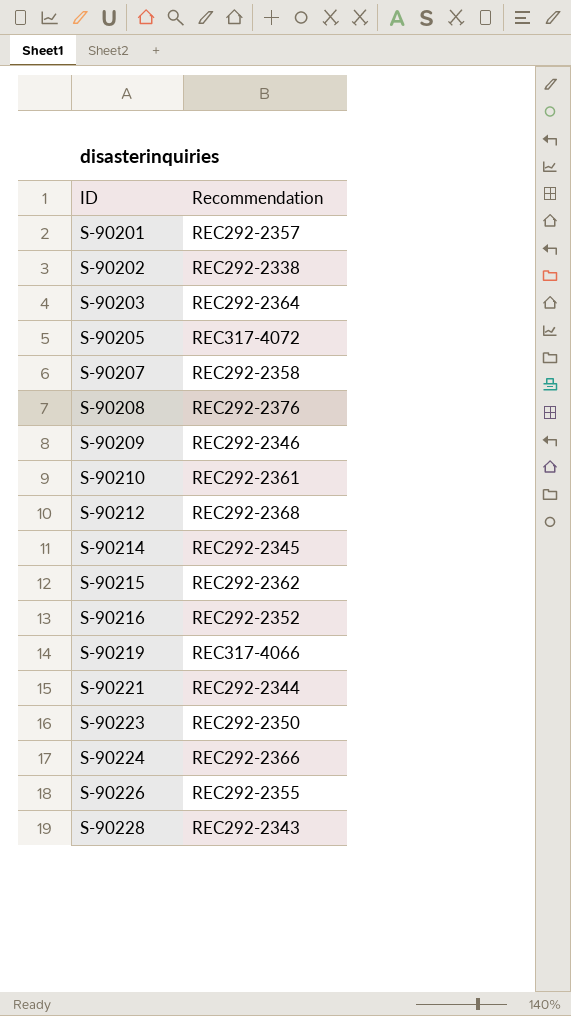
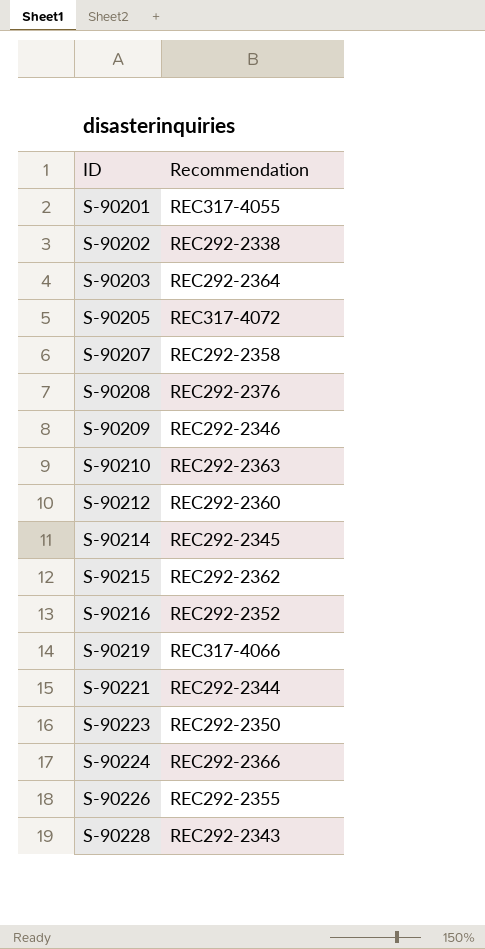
S-90201 | Recommendation: REC292-2357 -> REC317-4055
S-90210 | Recommendation: REC292-2361 -> REC292-2363
S-90212 | Recommendation: REC292-2368 -> REC292-2360

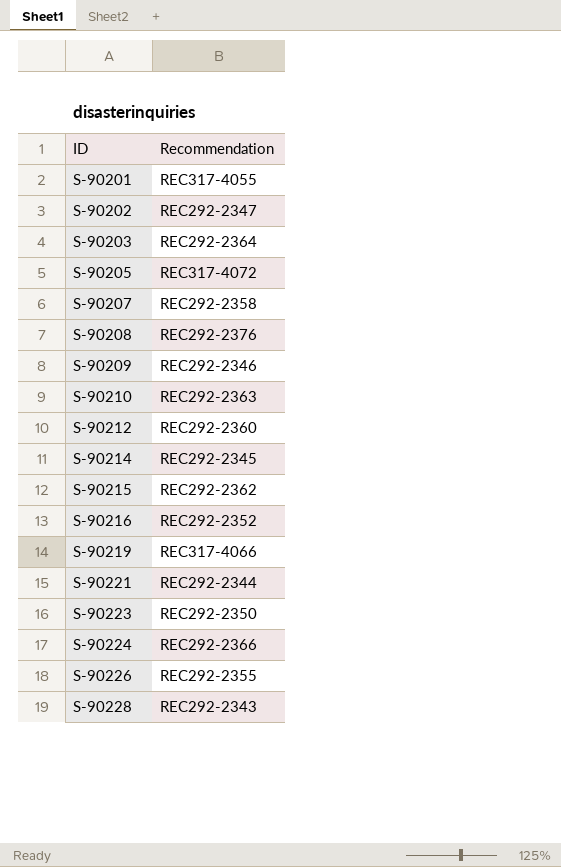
S-90202 | Recommendation: REC292-2338 -> REC292-2347

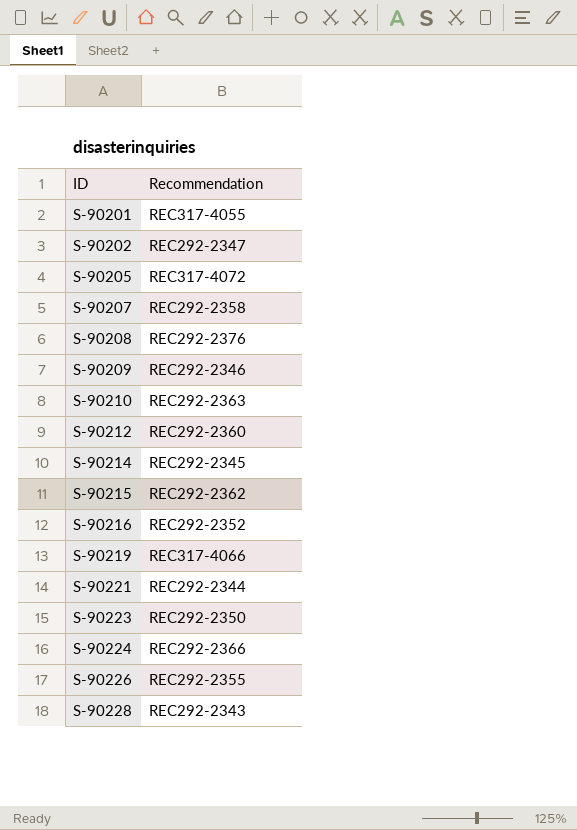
row S-90203: REC292-2364 -> none

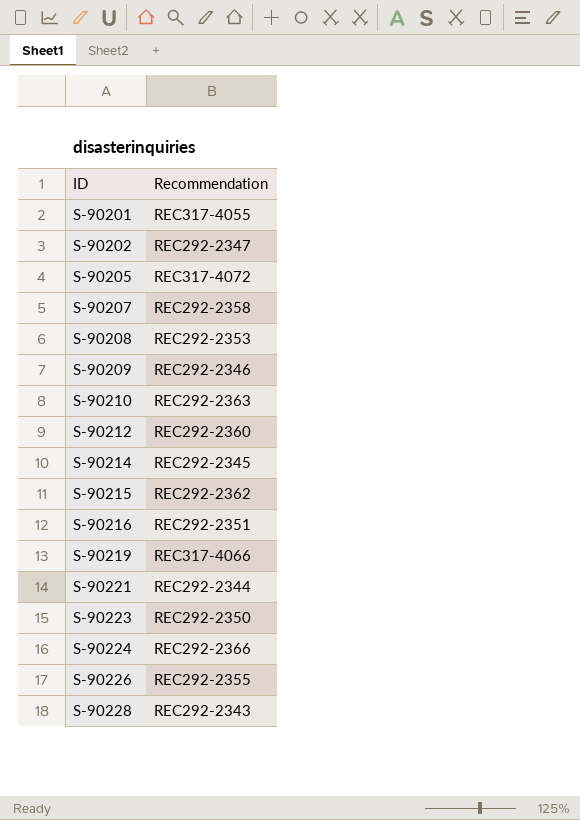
S-90208 | Recommendation: REC292-2376 -> REC292-2353
S-90216 | Recommendation: REC292-2352 -> REC292-2351

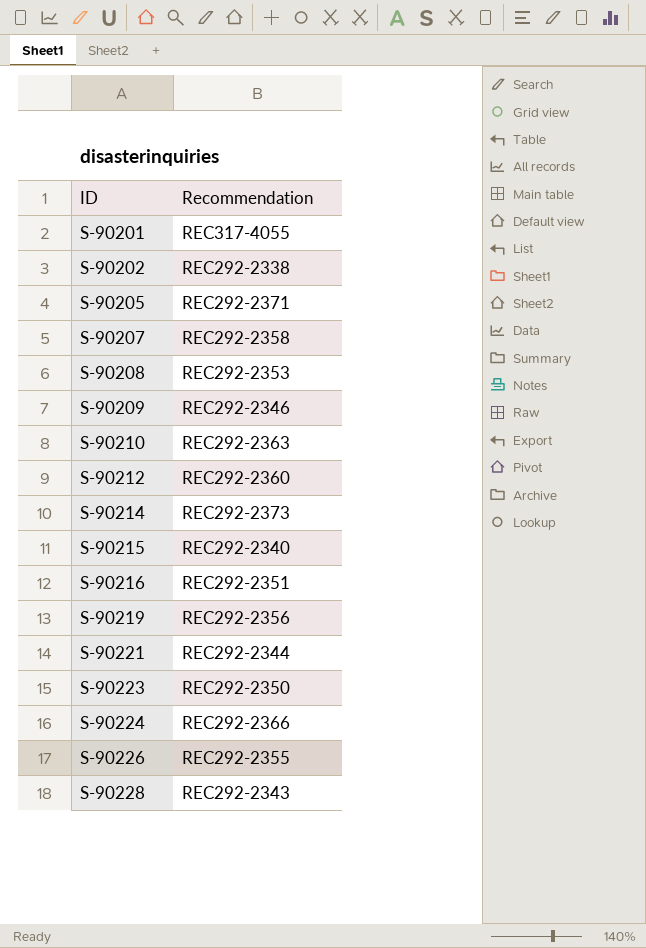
S-90202 | Recommendation: REC292-2347 -> REC292-2338
S-90205 | Recommendation: REC317-4072 -> REC292-2371
S-90214 | Recommendation: REC292-2345 -> REC292-2373
S-90215 | Recommendation: REC292-2362 -> REC292-2340
S-90219 | Recommendation: REC317-4066 -> REC292-2356

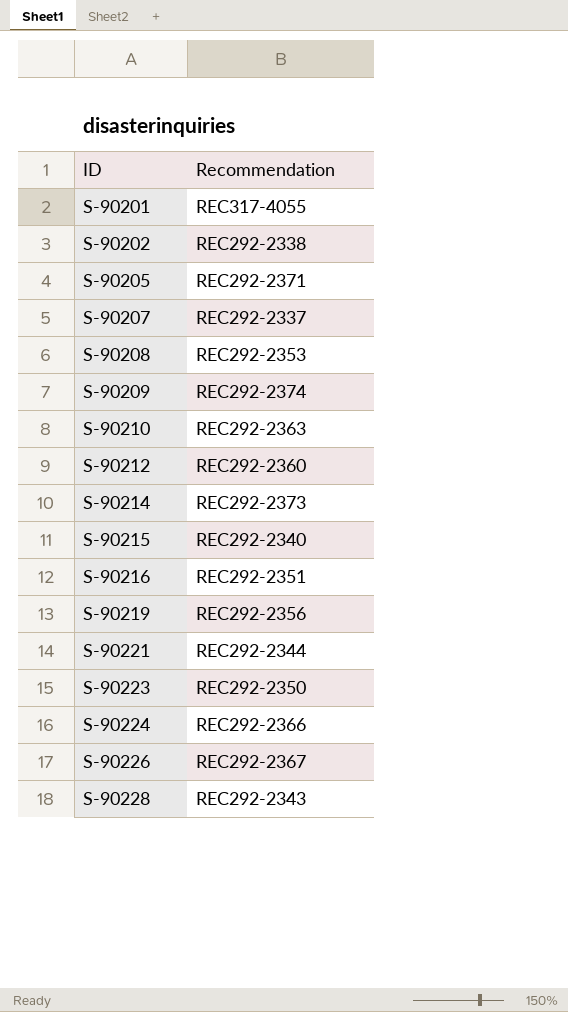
S-90207 | Recommendation: REC292-2358 -> REC292-2337
S-90209 | Recommendation: REC292-2346 -> REC292-2374
S-90226 | Recommendation: REC292-2355 -> REC292-2367

